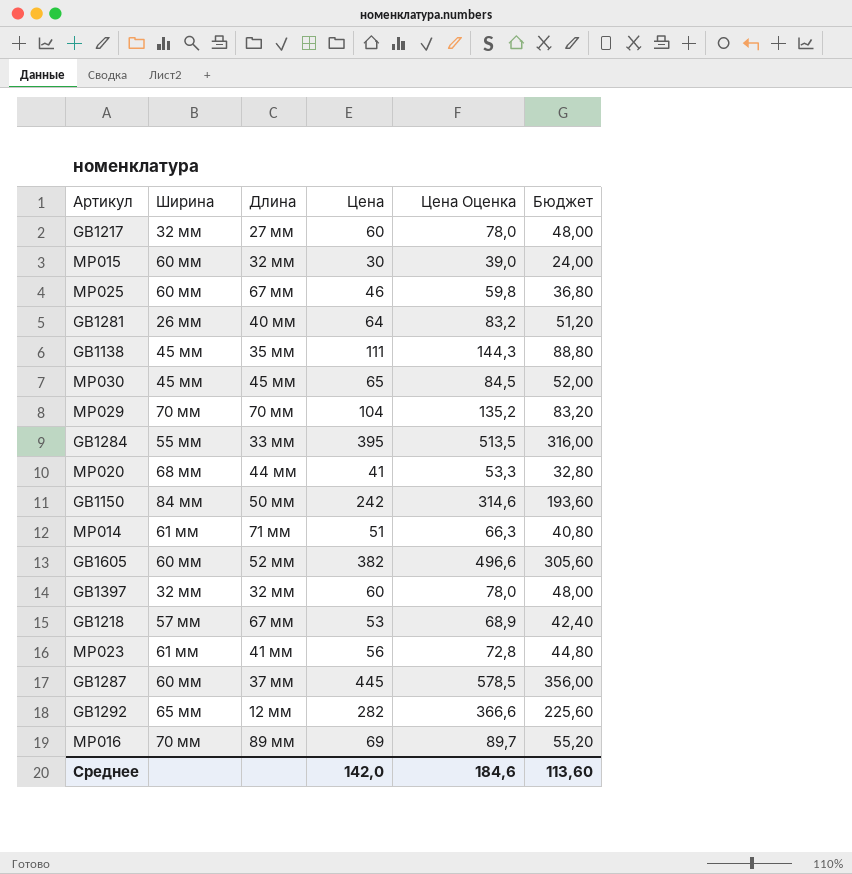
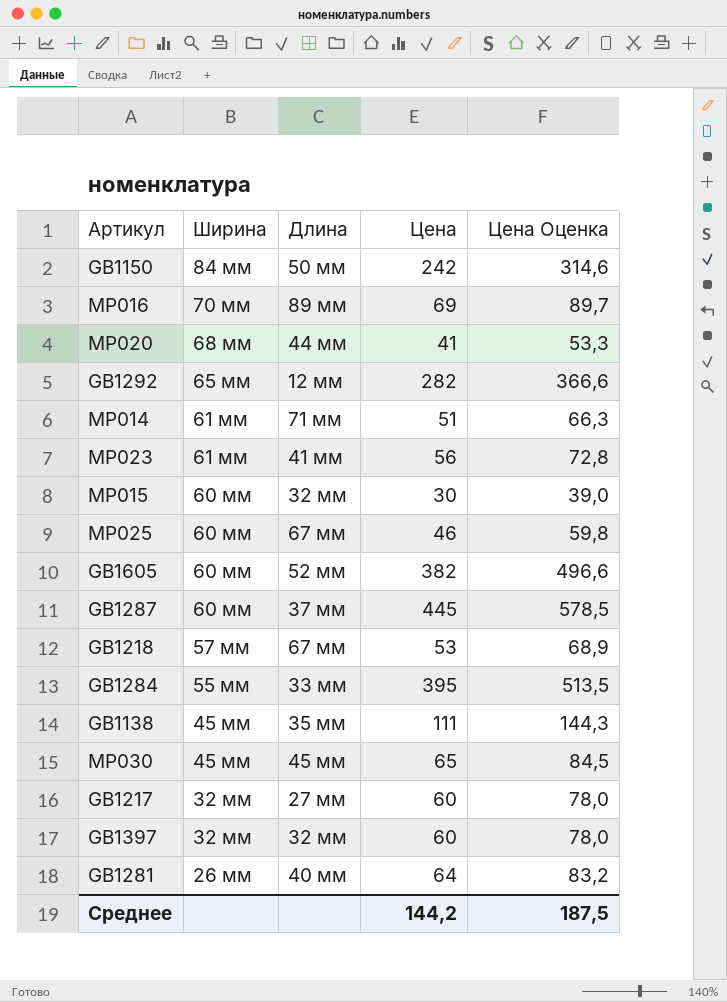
row order: none -> Ширина descending
column Бюджет | formula: [Цена] * 0,8 -> none
row MP029: 70 мм | 70 мм | 104 | 135,2 | 83,20 -> none
Среднее | Цена: 142,0 -> 144,2
Среднее | Цена Оценка: 184,6 -> 187,5

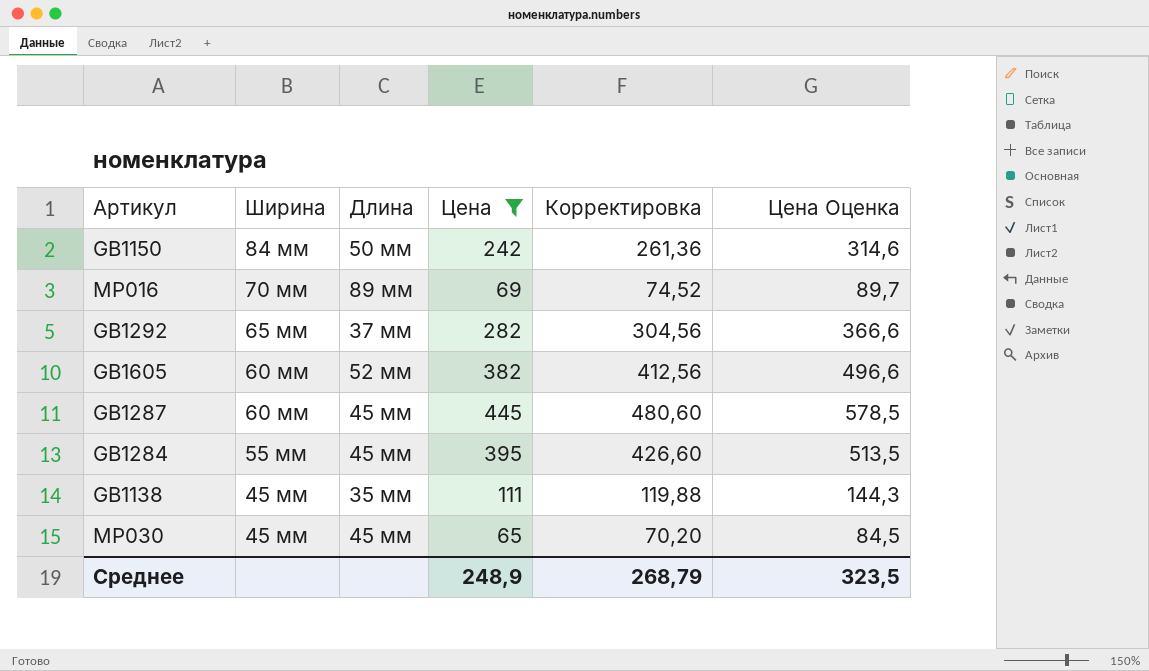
filter: none -> Цена >= 65
column Корректировка | formula: none -> [Цена] * 1,08
GB1292 | Длина: 12 мм -> 37 мм
GB1287 | Длина: 37 мм -> 45 мм
GB1284 | Длина: 33 мм -> 45 мм
Среднее | Цена: 144,2 -> 248,9
Среднее | Цена Оценка: 187,5 -> 323,5

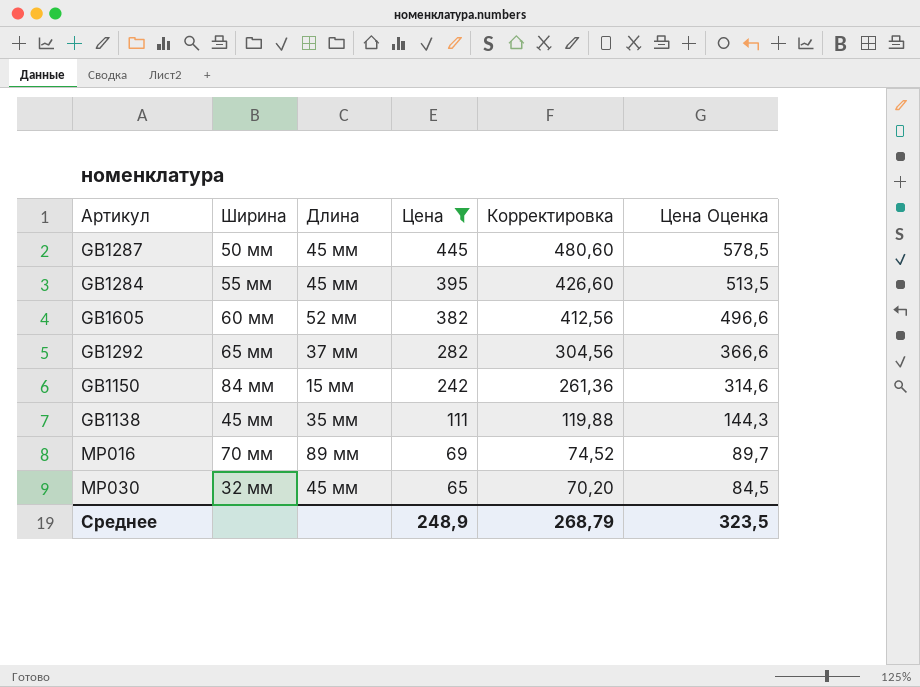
row order: Ширина descending -> Цена descending
GB1287 | Ширина: 60 мм -> 50 мм
GB1150 | Длина: 50 мм -> 15 мм
MP030 | Ширина: 45 мм -> 32 мм

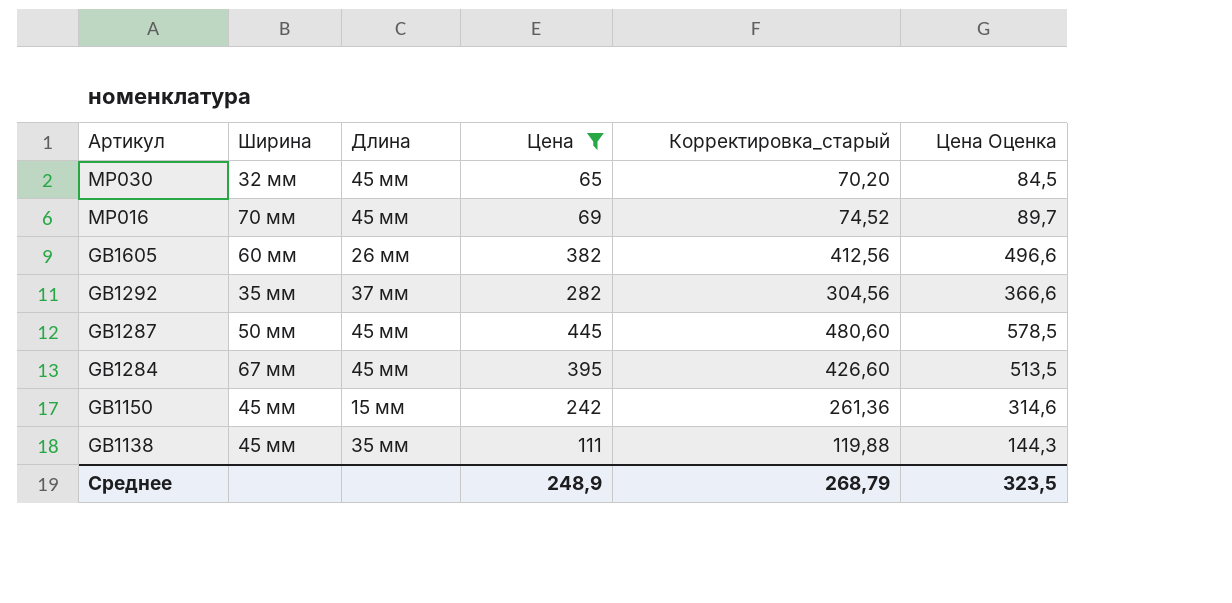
row order: Цена descending -> Артикул descending
column name: Корректировка -> Корректировка_старый
MP016 | Длина: 89 мм -> 45 мм
GB1605 | Длина: 52 мм -> 26 мм
GB1292 | Ширина: 65 мм -> 35 мм
GB1284 | Ширина: 55 мм -> 67 мм
GB1150 | Ширина: 84 мм -> 45 мм

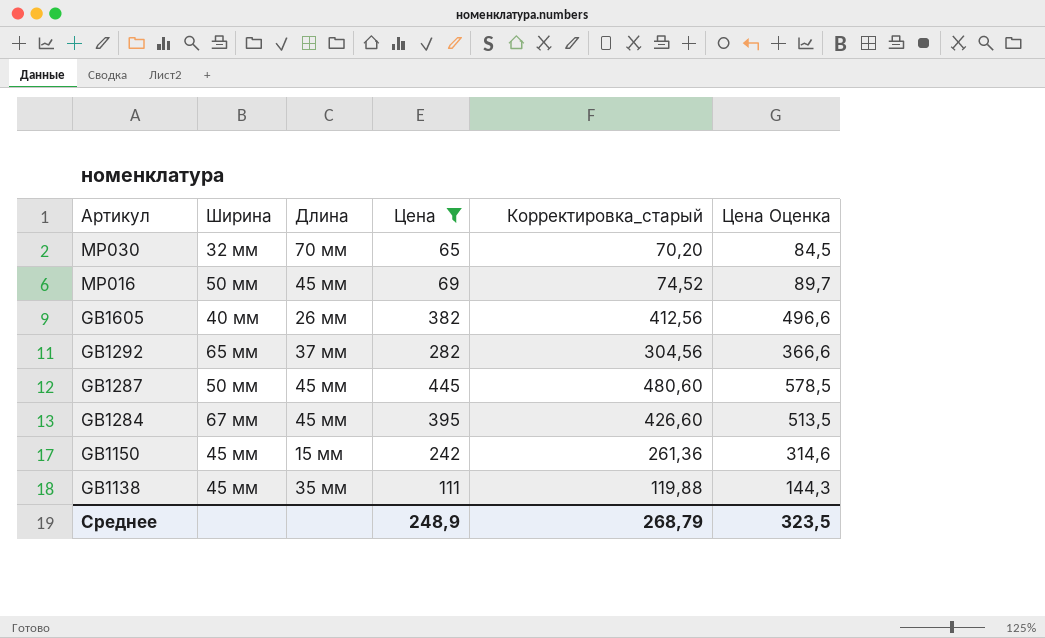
MP030 | Длина: 45 мм -> 70 мм
MP016 | Ширина: 70 мм -> 50 мм
GB1605 | Ширина: 60 мм -> 40 мм
GB1292 | Ширина: 35 мм -> 65 мм

